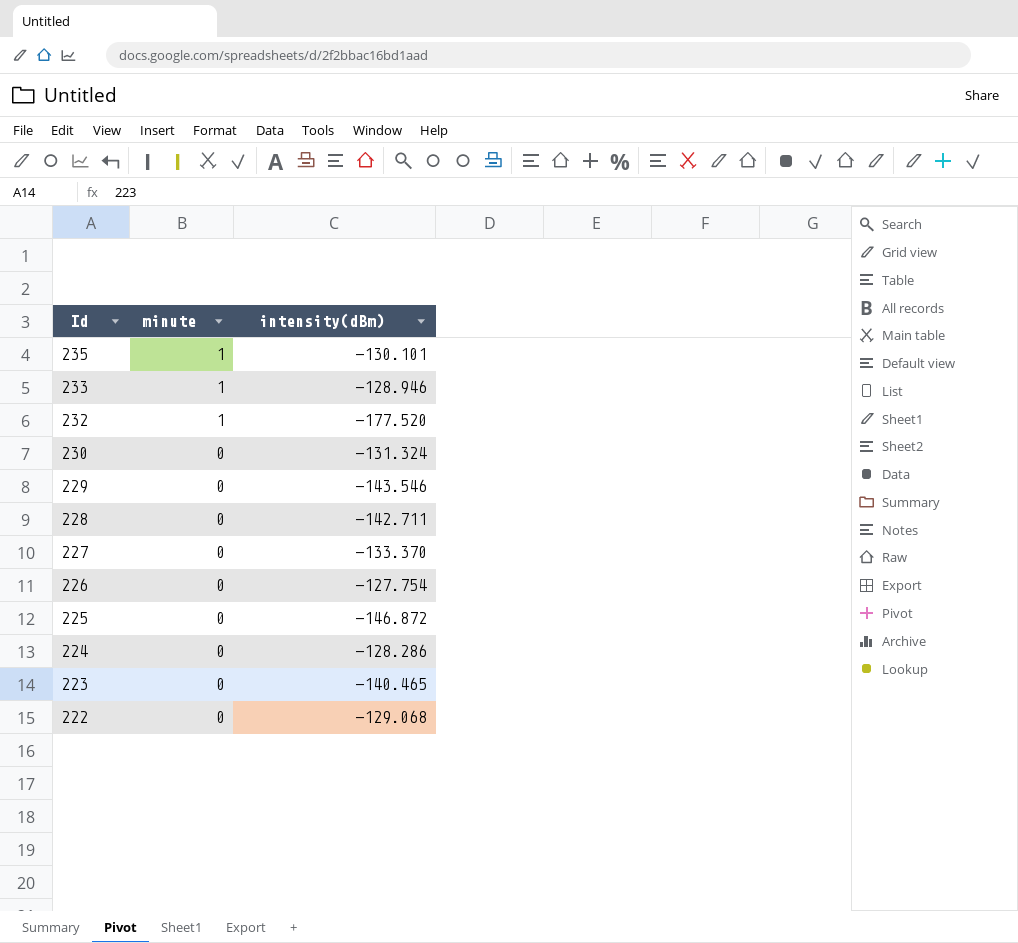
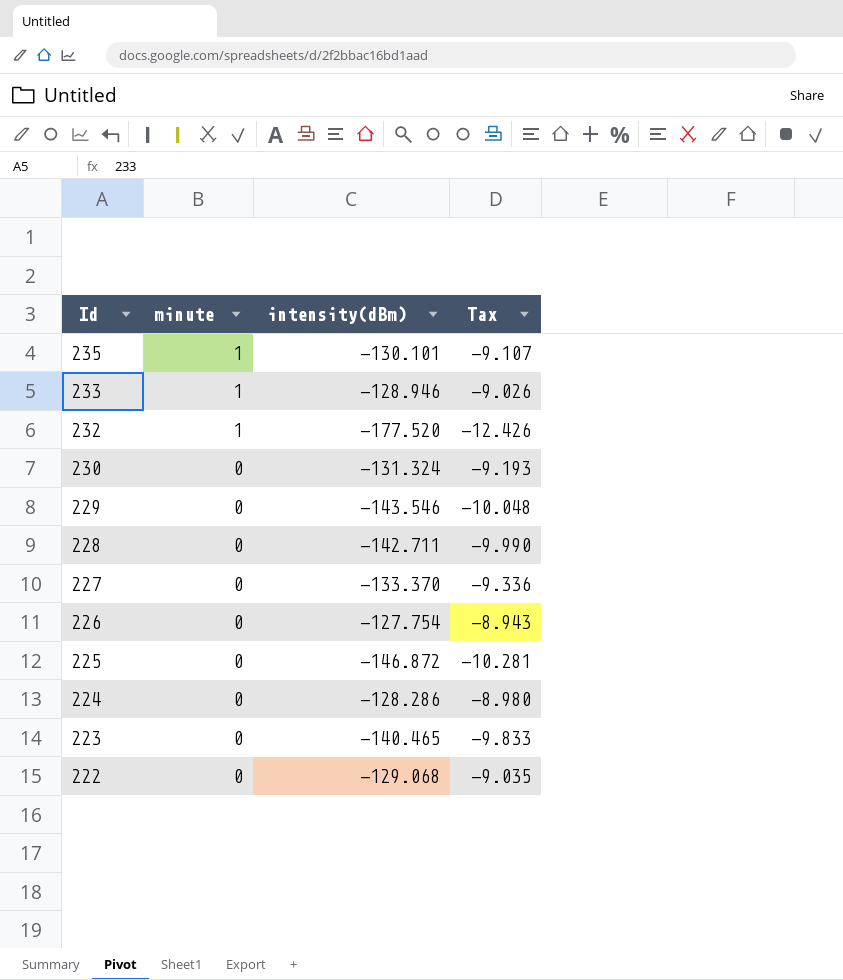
column Tax | formula: none -> [intensity(dBm)] * 0.07

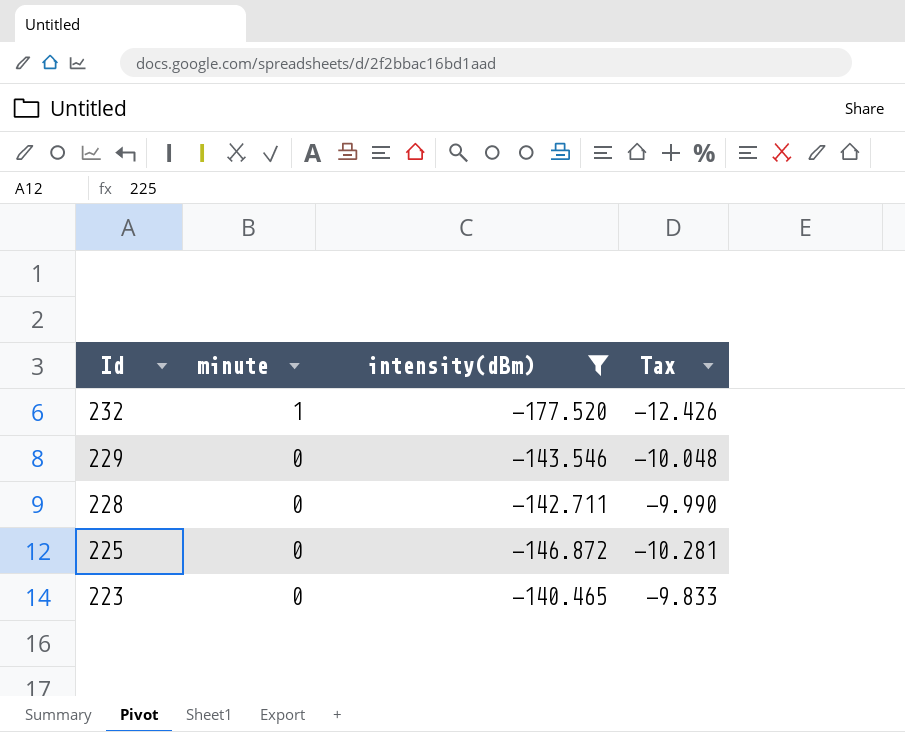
filter: none -> intensity(dBm) <= -140.465

